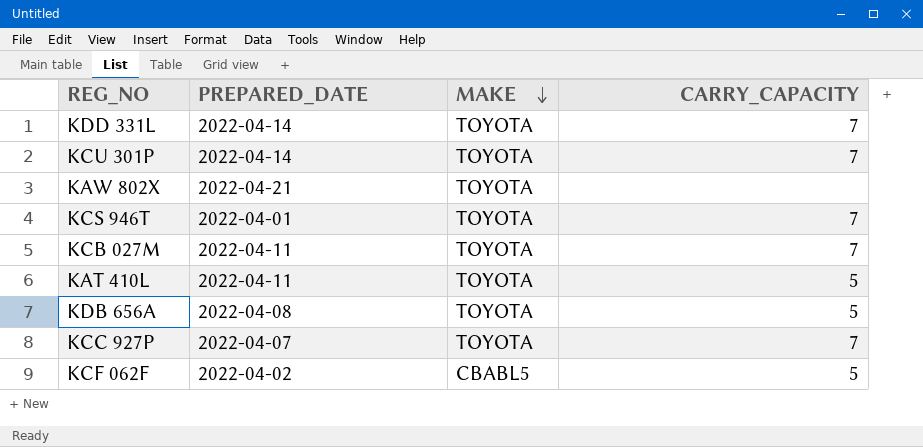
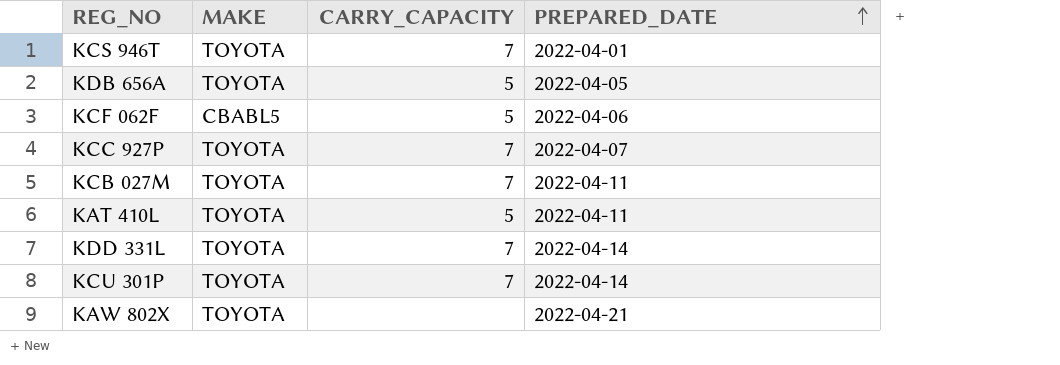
row order: MAKE descending -> PREPARED_DATE ascending
column PREPARED_DATE | position: 2 -> 4
KDB 656A | PREPARED_DATE: 2022-04-08 -> 2022-04-05
KCF 062F | PREPARED_DATE: 2022-04-02 -> 2022-04-06

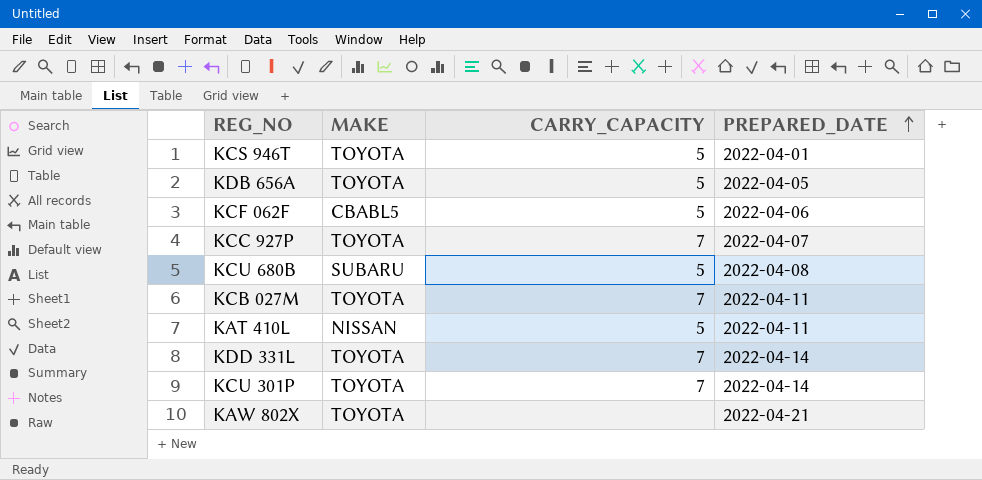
KCS 946T | CARRY_CAPACITY: 7 -> 5
row KCU 680B: none -> SUBARU | 5 | 2022-04-08
KAT 410L | MAKE: TOYOTA -> NISSAN

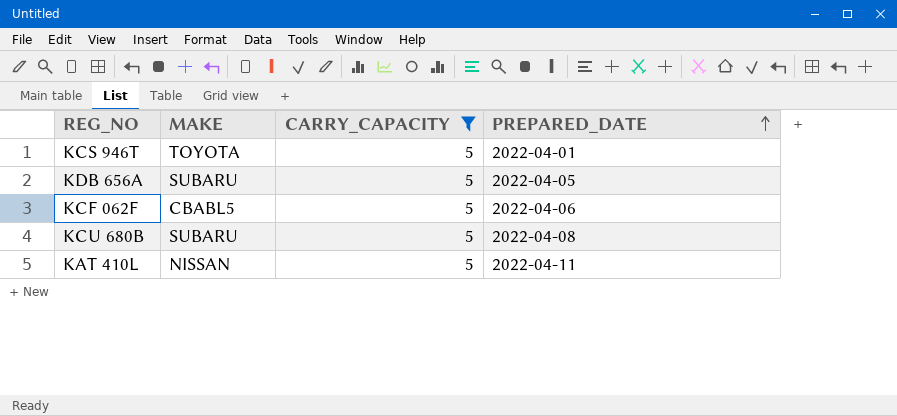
filter: none -> CARRY_CAPACITY = 5
KDB 656A | MAKE: TOYOTA -> SUBARU

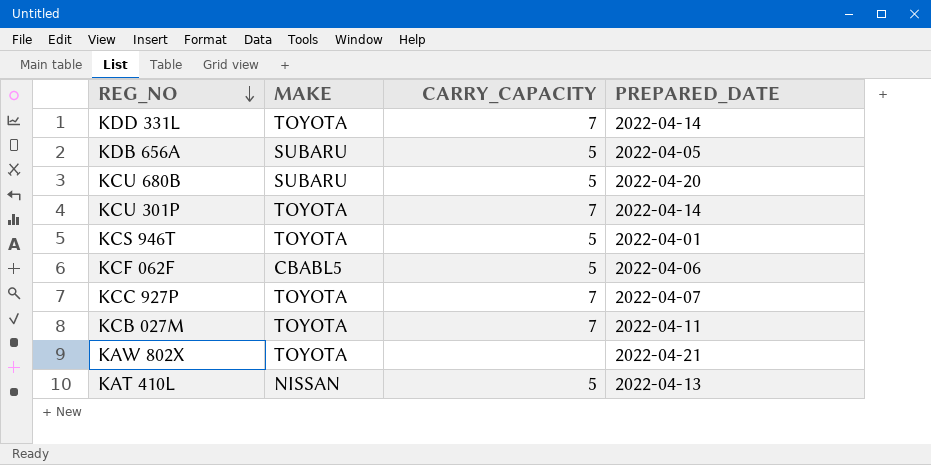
filter: CARRY_CAPACITY = 5 -> none
row order: PREPARED_DATE ascending -> REG_NO descending
KCU 680B | PREPARED_DATE: 2022-04-08 -> 2022-04-20
KAT 410L | PREPARED_DATE: 2022-04-11 -> 2022-04-13

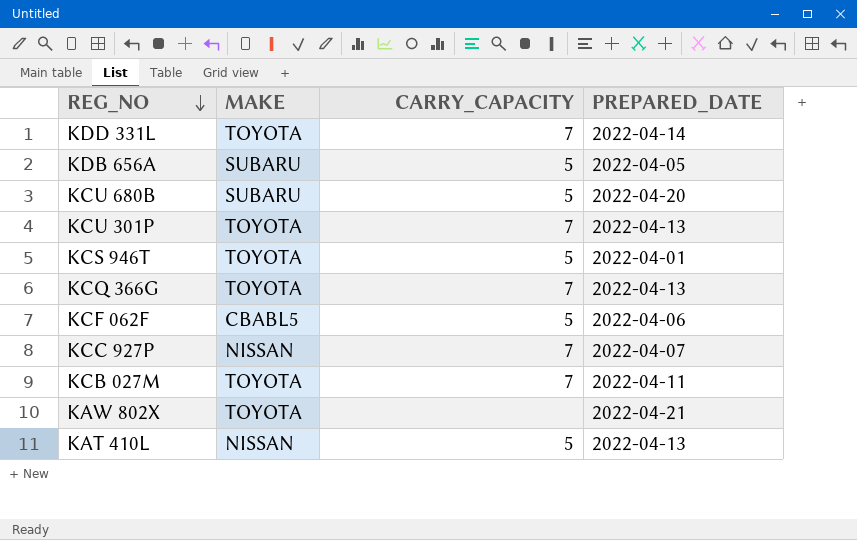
KCU 301P | PREPARED_DATE: 2022-04-14 -> 2022-04-13
row KCQ 366G: none -> TOYOTA | 7 | 2022-04-13
KCC 927P | MAKE: TOYOTA -> NISSAN

